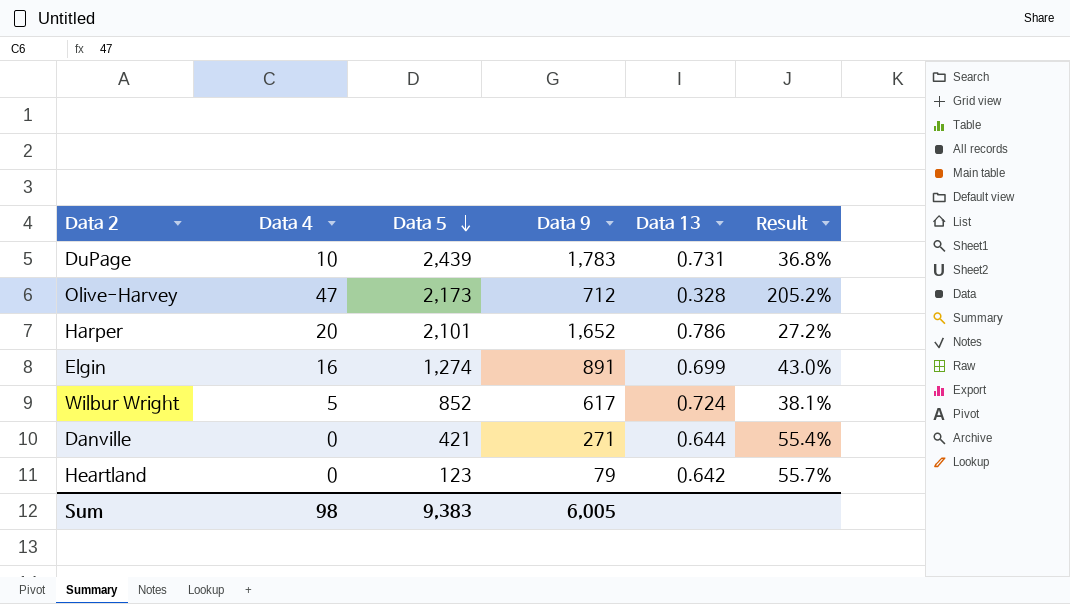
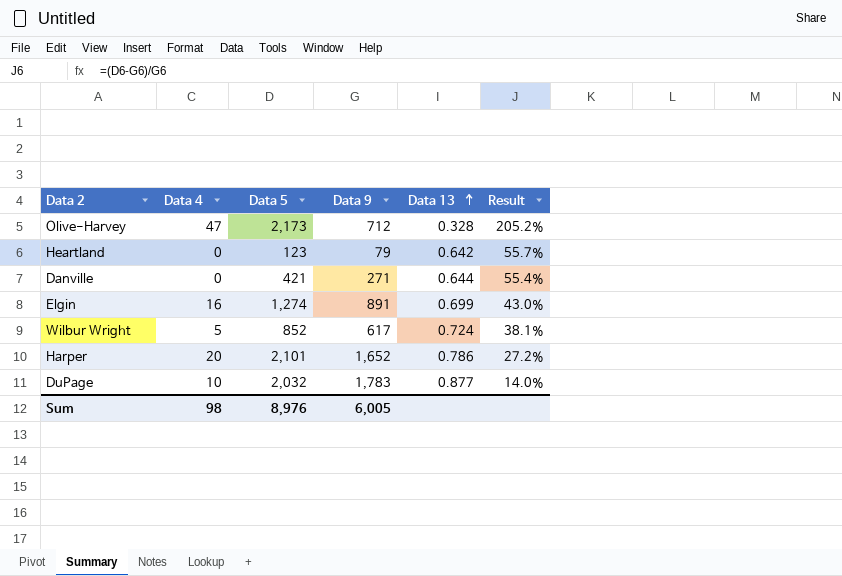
row order: Data 5 descending -> Data 13 ascending
DuPage | Data 5: 2,439 -> 2,032
DuPage | Data 13: 0.731 -> 0.877
DuPage | Result: 36.8% -> 14.0%
Sum | Data 5: 9,383 -> 8,976

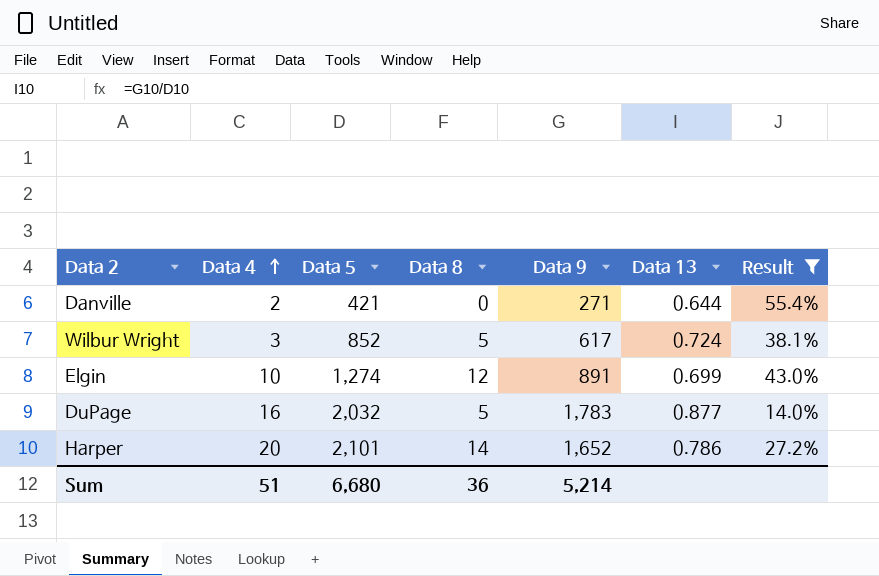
filter: none -> Result <= 55.4%
row order: Data 13 ascending -> Data 4 ascending
column Data 8 | position: none -> 4
Danville | Data 4: 0 -> 2
Wilbur Wright | Data 4: 5 -> 3
Elgin | Data 4: 16 -> 10
DuPage | Data 4: 10 -> 16
Sum | Data 4: 98 -> 51
Sum | Data 5: 8,976 -> 6,680
Sum | Data 9: 6,005 -> 5,214

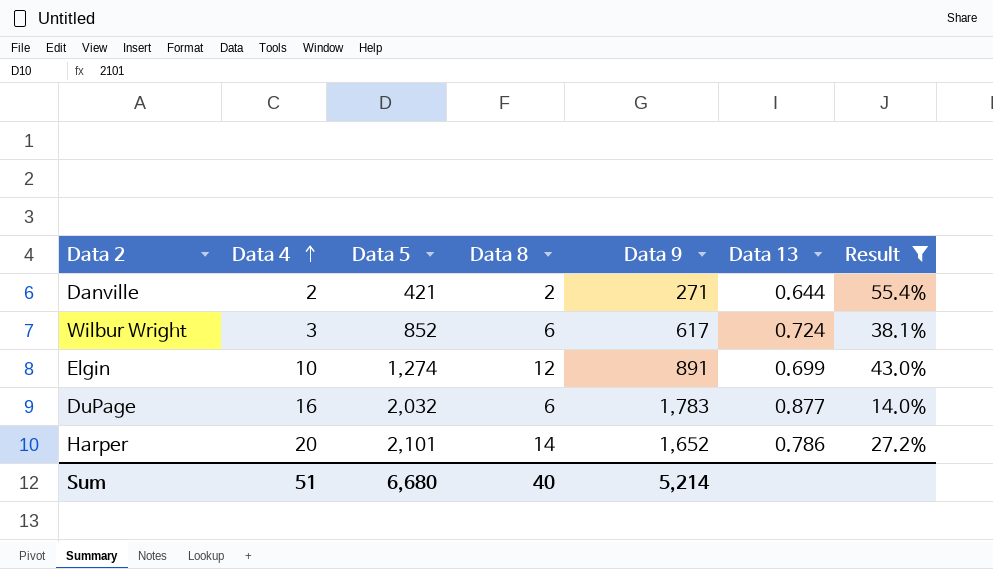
Danville | Data 8: 0 -> 2
Wilbur Wright | Data 8: 5 -> 6
DuPage | Data 8: 5 -> 6
Sum | Data 8: 36 -> 40

